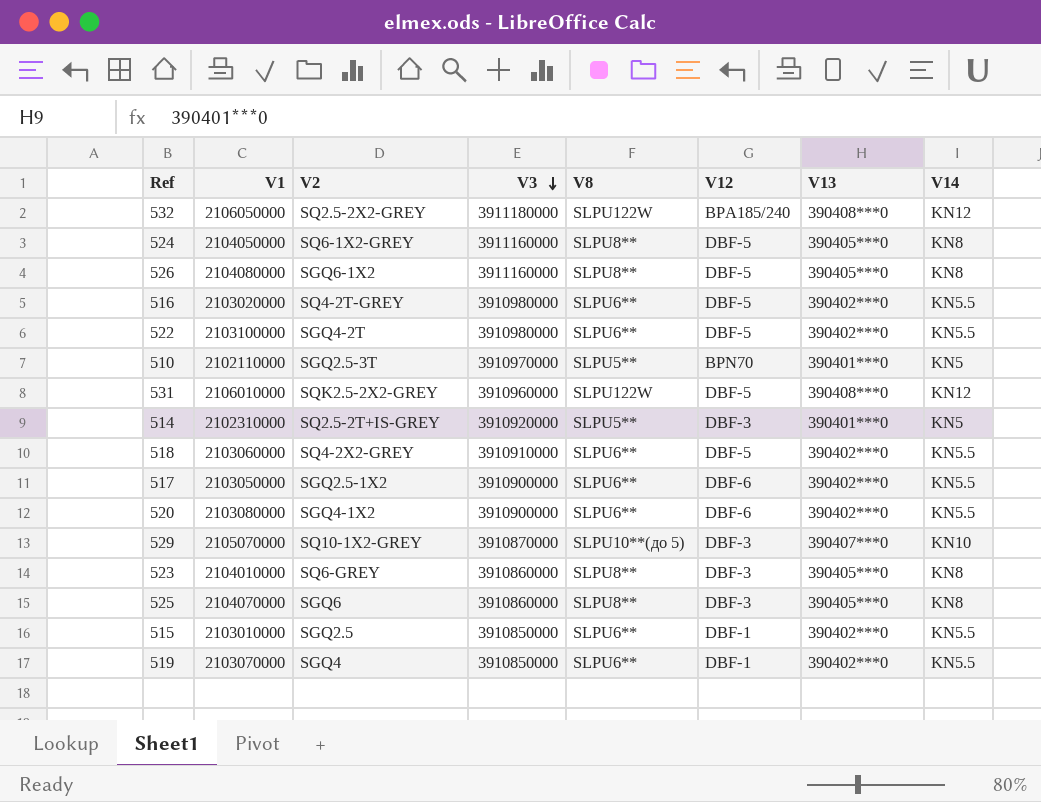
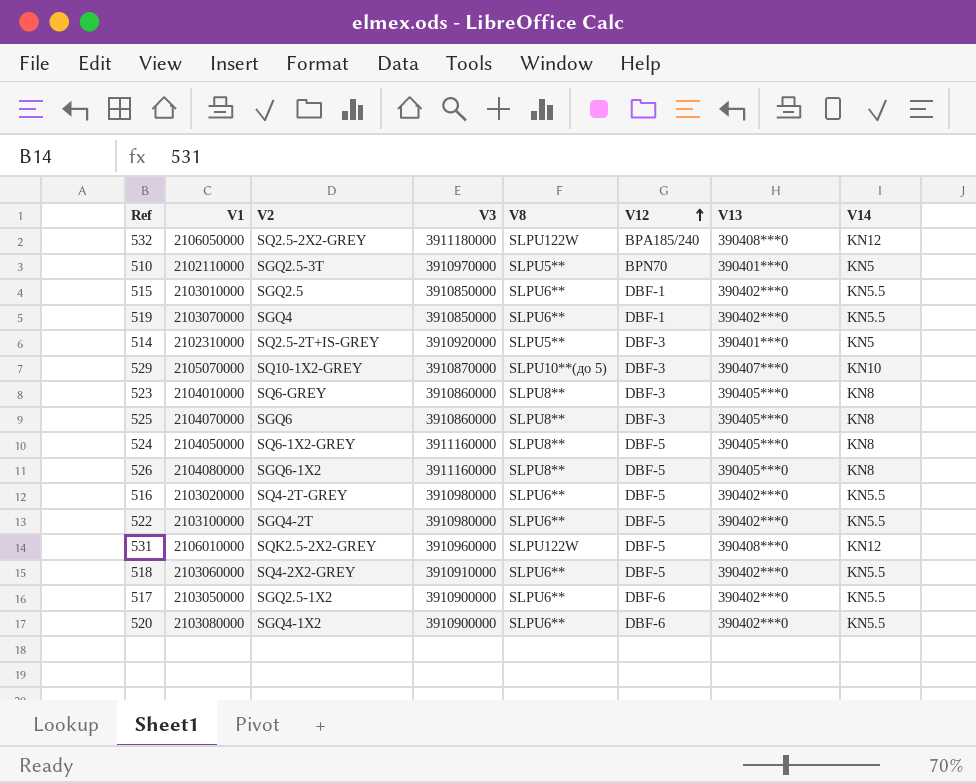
row order: V3 descending -> V12 ascending

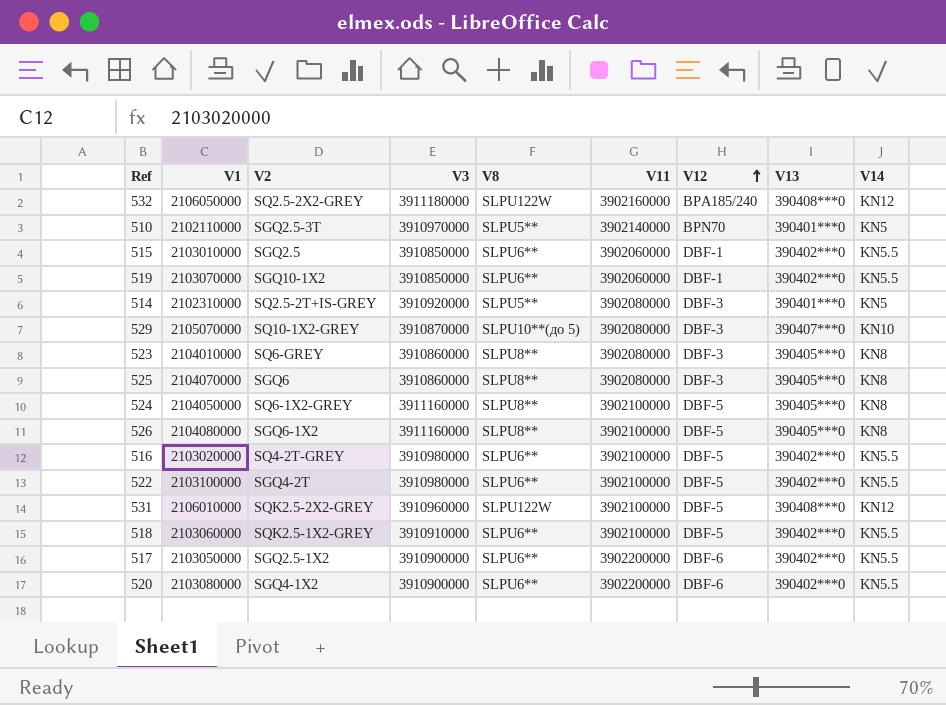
column V11 | position: none -> 6
519 | V2: SGQ4 -> SGQ10-1X2
518 | V2: SQ4-2X2-GREY -> SQK2.5-1X2-GREY

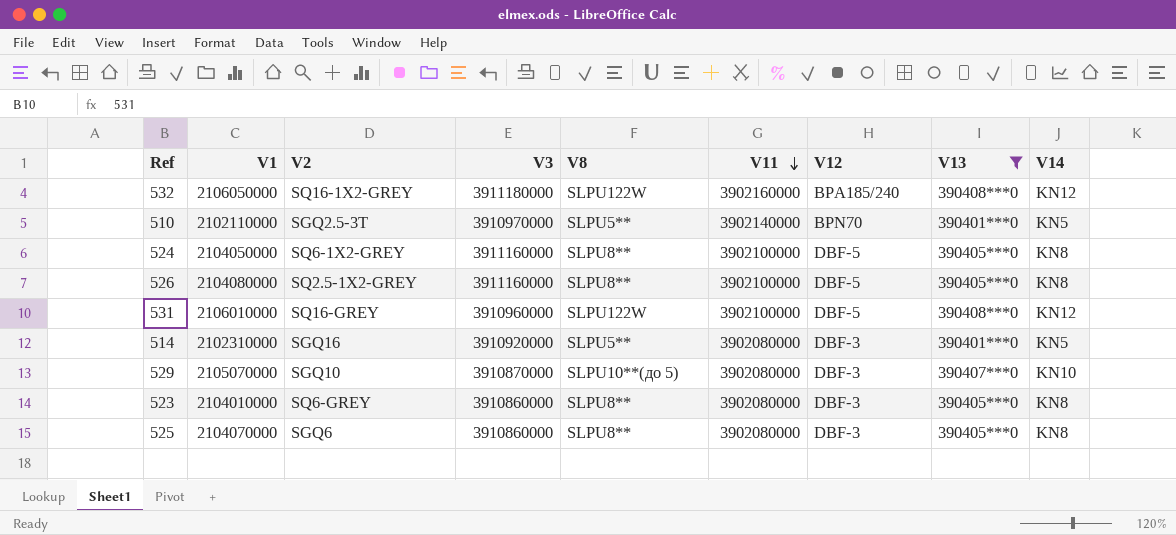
filter: none -> V13 != 390402***0
row order: V12 ascending -> V11 descending
532 | V2: SQ2.5-2X2-GREY -> SQ16-1X2-GREY
526 | V2: SGQ6-1X2 -> SQ2.5-1X2-GREY
531 | V2: SQK2.5-2X2-GREY -> SQ16-GREY
514 | V2: SQ2.5-2T+IS-GREY -> SGQ16
529 | V2: SQ10-1X2-GREY -> SGQ10

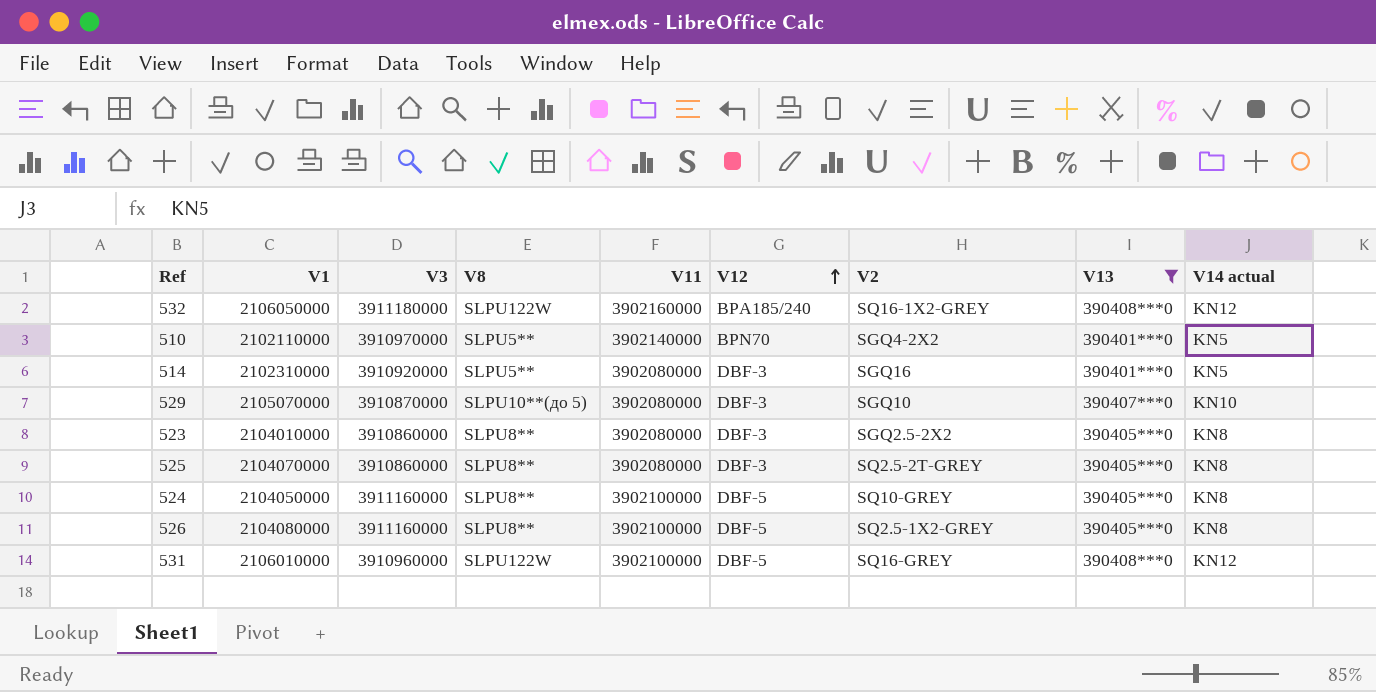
row order: V11 descending -> V12 ascending
column V2 | position: 3 -> 7
column name: V14 -> V14 actual
510 | V2: SGQ2.5-3T -> SGQ4-2X2
523 | V2: SQ6-GREY -> SGQ2.5-2X2
525 | V2: SGQ6 -> SQ2.5-2T-GREY
524 | V2: SQ6-1X2-GREY -> SQ10-GREY

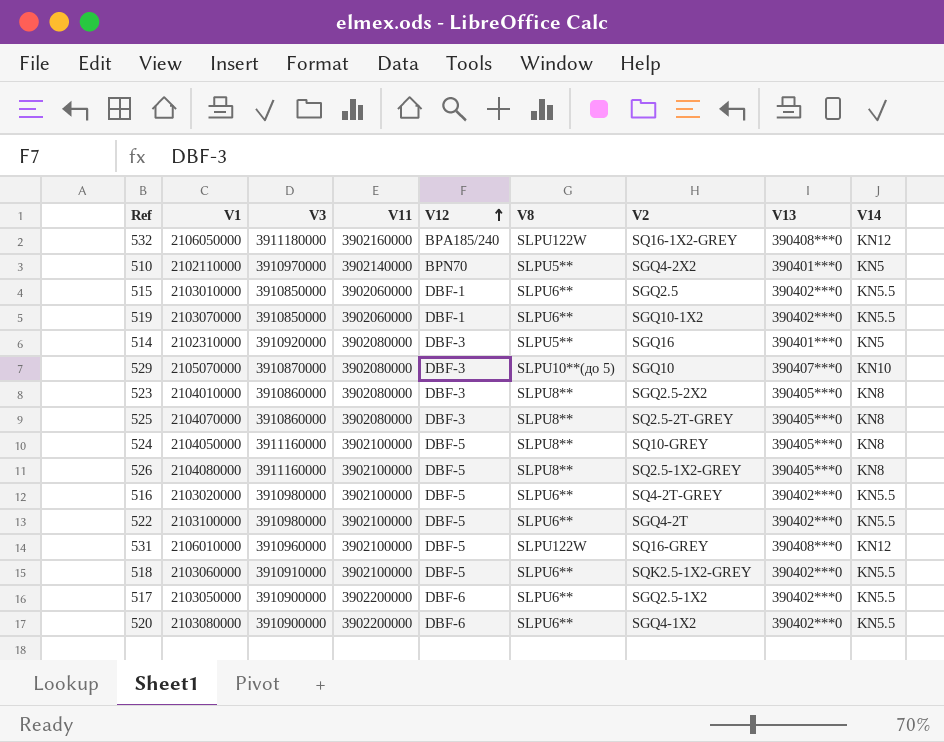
filter: V13 != 390402***0 -> none
column V8 | position: 4 -> 6
column name: V14 actual -> V14

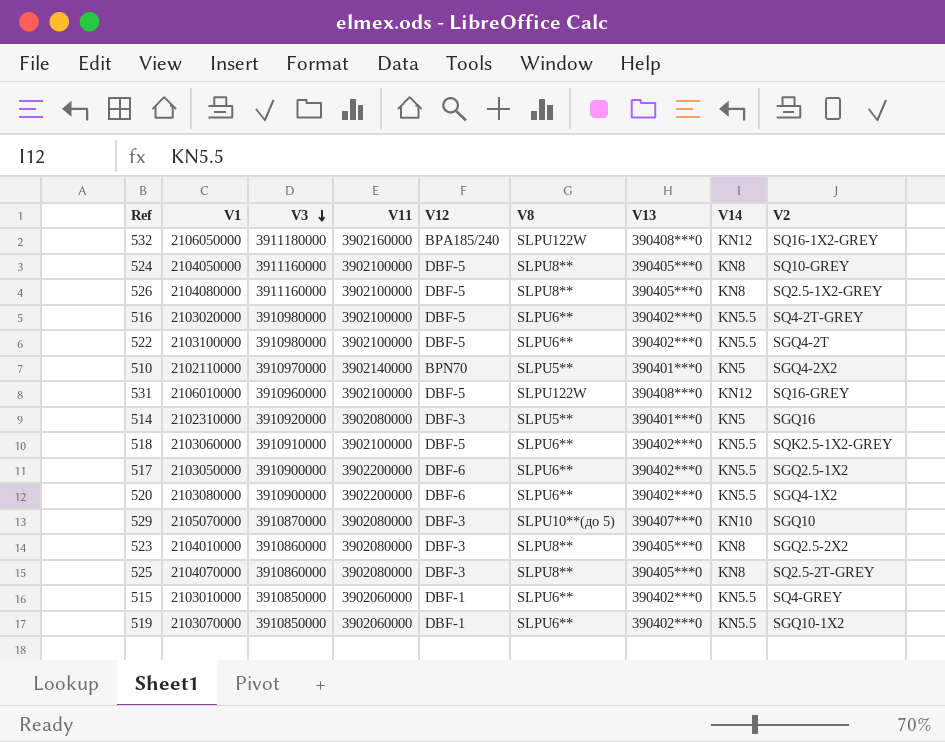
row order: V12 ascending -> V3 descending
column V2 | position: 7 -> 9
515 | V2: SGQ2.5 -> SQ4-GREY

